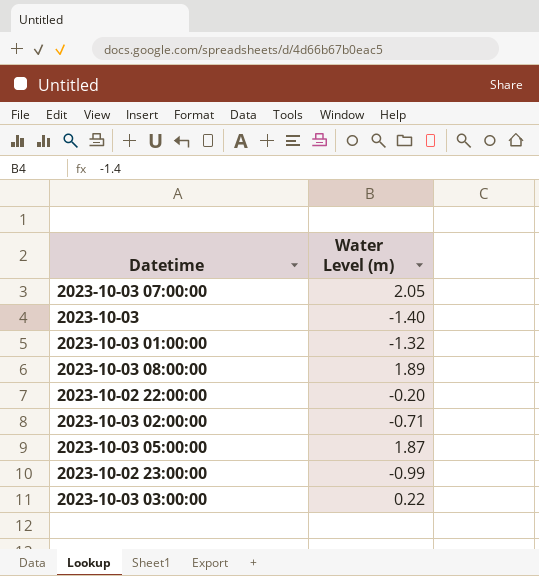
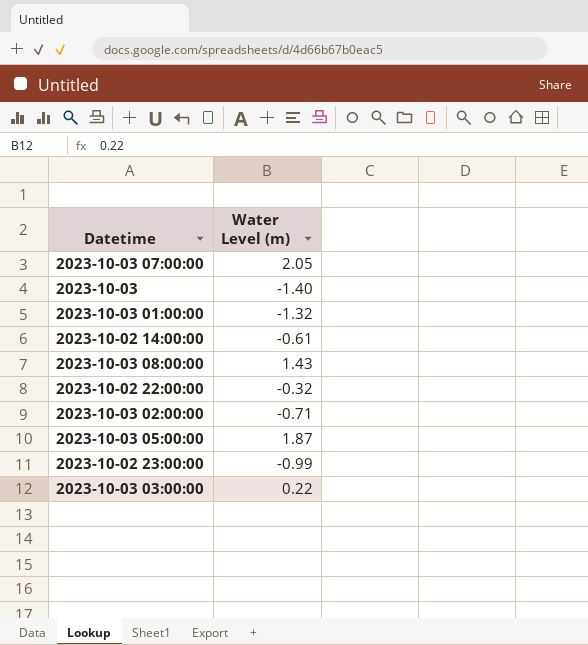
row 2023-10-02 14:00:00: none -> -0.61
2023-10-03 08:00:00 | Water Level (m): 1.89 -> 1.43
2023-10-02 22:00:00 | Water Level (m): -0.20 -> -0.32

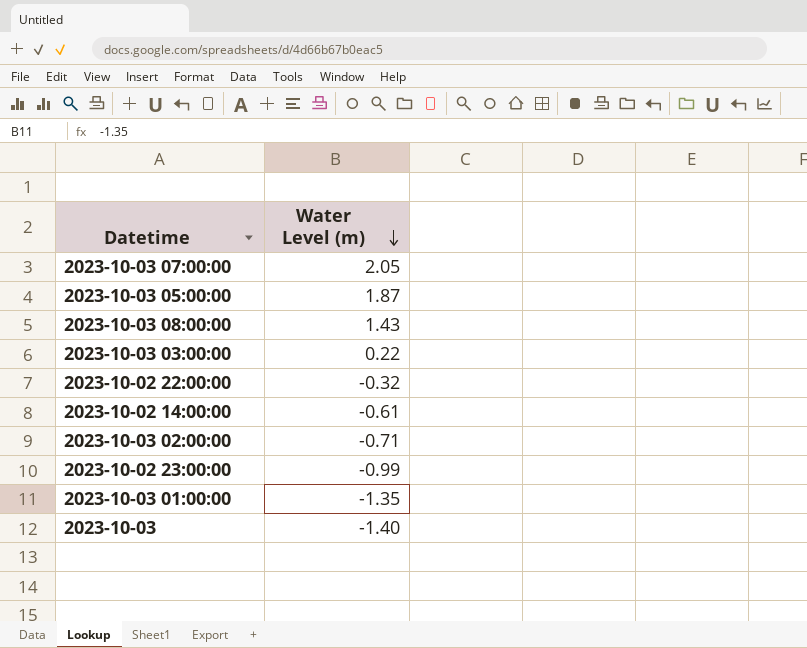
row order: none -> Water Level (m) descending
2023-10-03 01:00:00 | Water Level (m): -1.32 -> -1.35

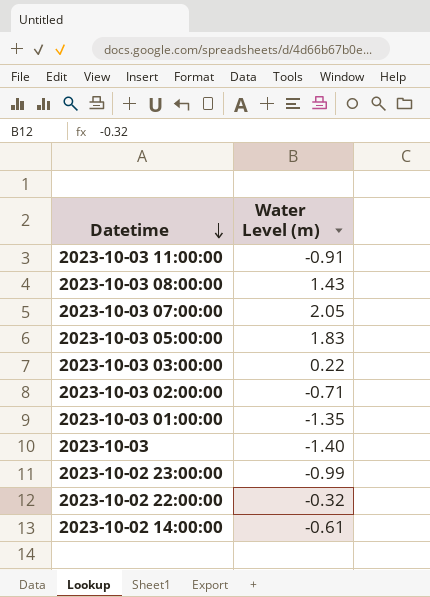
row order: Water Level (m) descending -> Datetime descending
row 2023-10-03 11:00:00: none -> -0.91
2023-10-03 05:00:00 | Water Level (m): 1.87 -> 1.83

